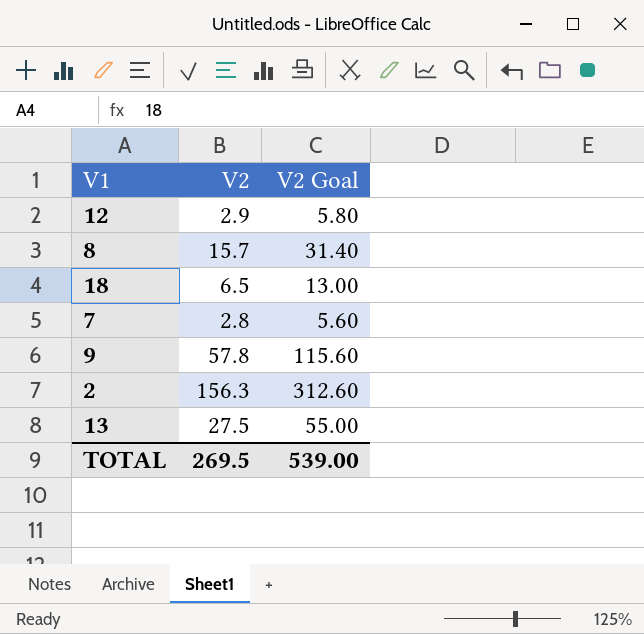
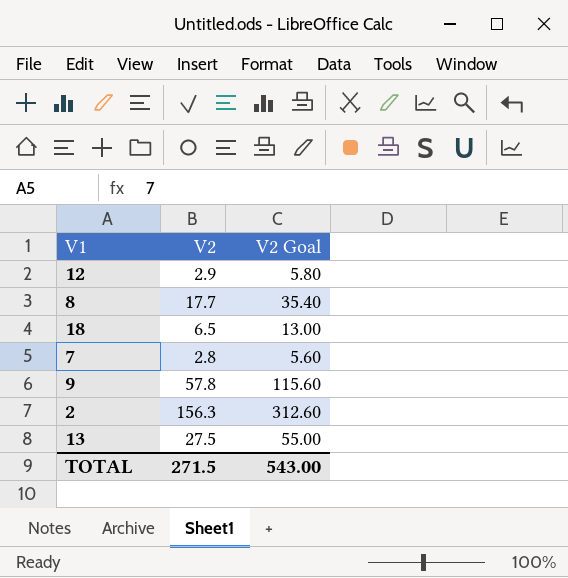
8 | V2: 15.7 -> 17.7
8 | V2 Goal: 31.40 -> 35.40
TOTAL | V2: 269.5 -> 271.5
TOTAL | V2 Goal: 539.00 -> 543.00

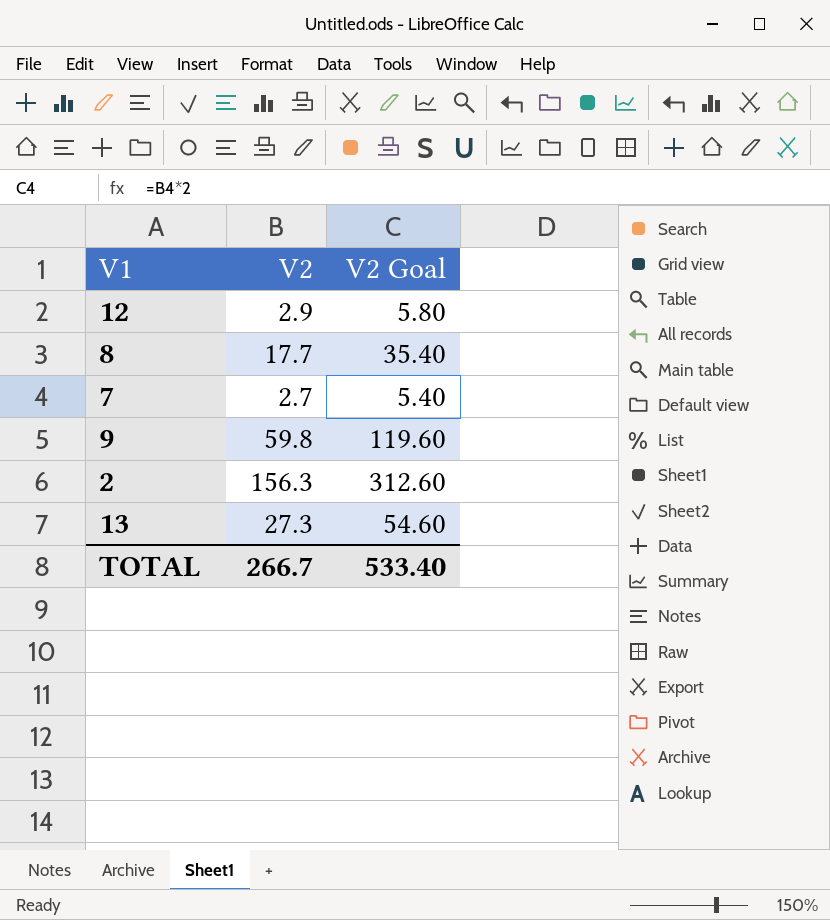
row 18: 6.5 | 13.00 -> none
7 | V2: 2.8 -> 2.7
7 | V2 Goal: 5.60 -> 5.40
9 | V2: 57.8 -> 59.8
9 | V2 Goal: 115.60 -> 119.60
13 | V2: 27.5 -> 27.3
13 | V2 Goal: 55.00 -> 54.60
TOTAL | V2: 271.5 -> 266.7
TOTAL | V2 Goal: 543.00 -> 533.40

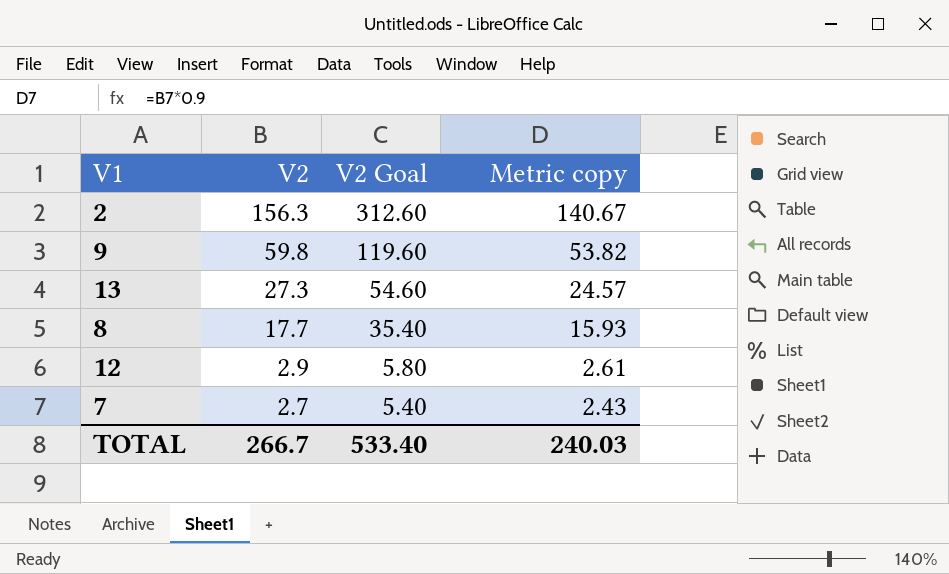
row order: none -> V2 descending
column Metric copy | formula: none -> [V2] * 0.9

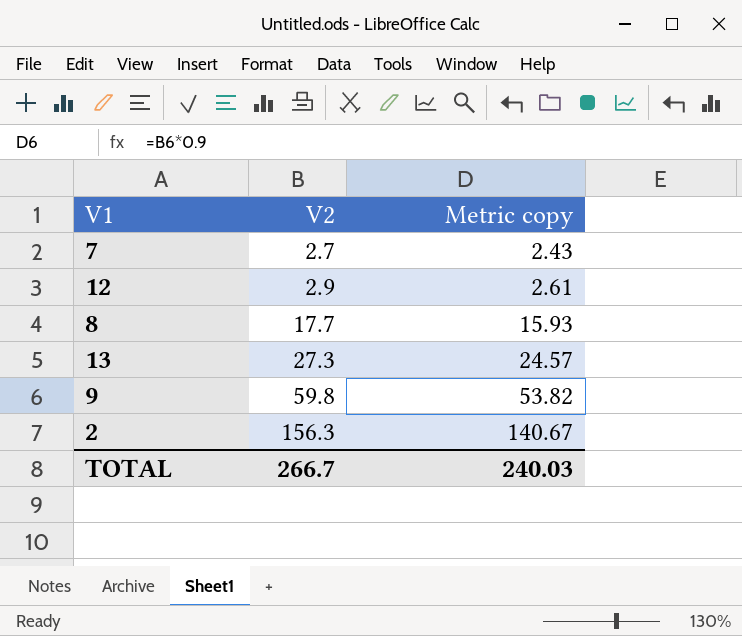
row order: V2 descending -> V2 ascending
column V2 Goal | formula: [V2] * 2 -> none

